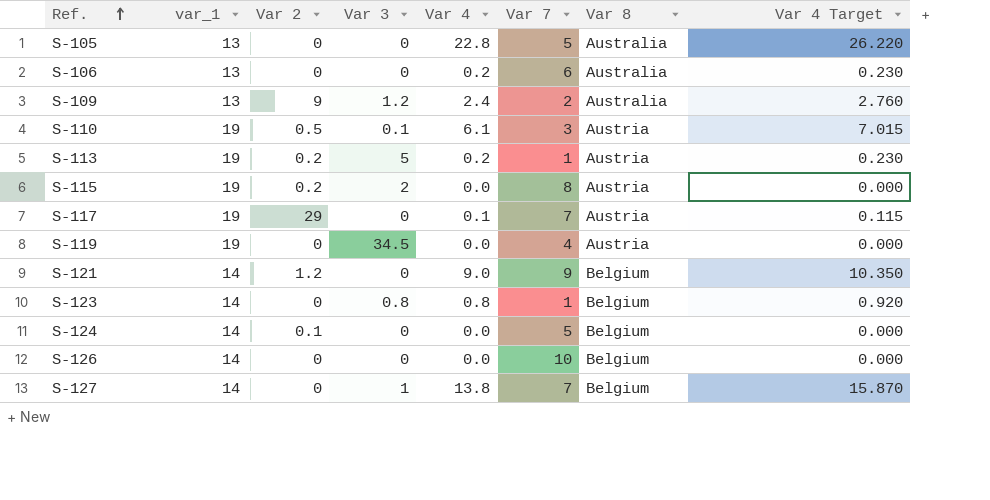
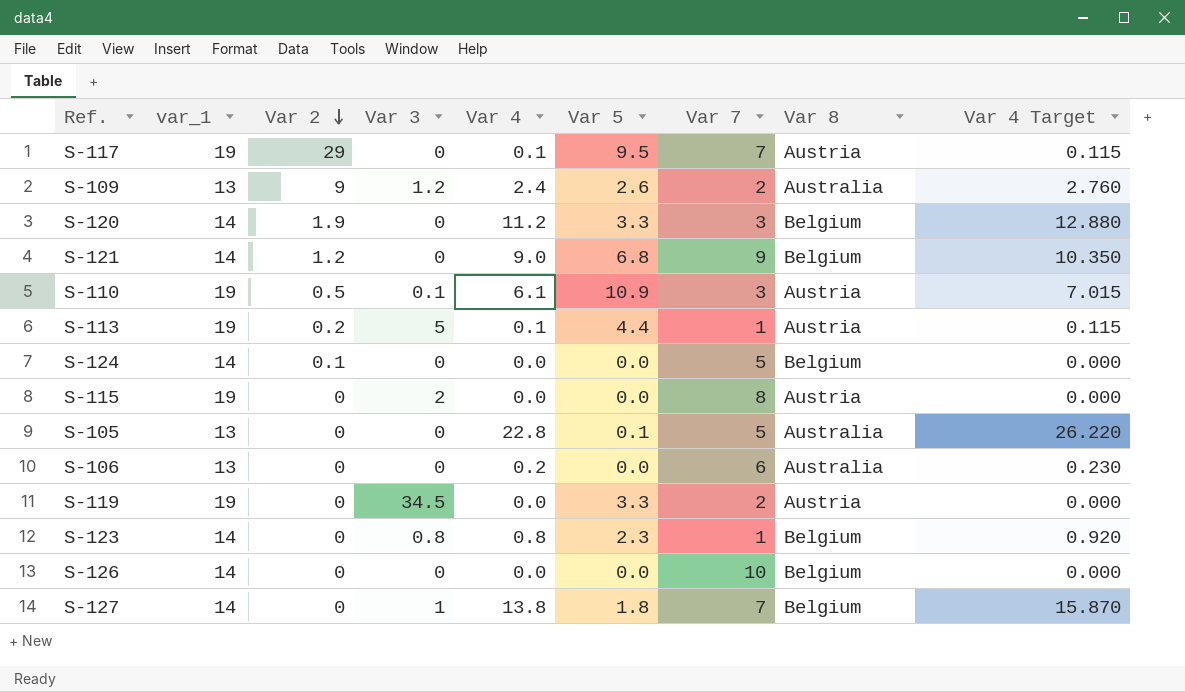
row order: Ref. ascending -> Var 2 descending
column Var 5 | position: none -> 6
row S-120: none -> 14 | 1.9 | 0 | 11.2 | 3.3 | 3 | Belgium | 12.880
S-113 | Var 4: 0.2 -> 0.1
S-113 | Var 4 Target: 0.230 -> 0.115
S-115 | Var 2: 0.2 -> 0
S-119 | Var 7: 4 -> 2

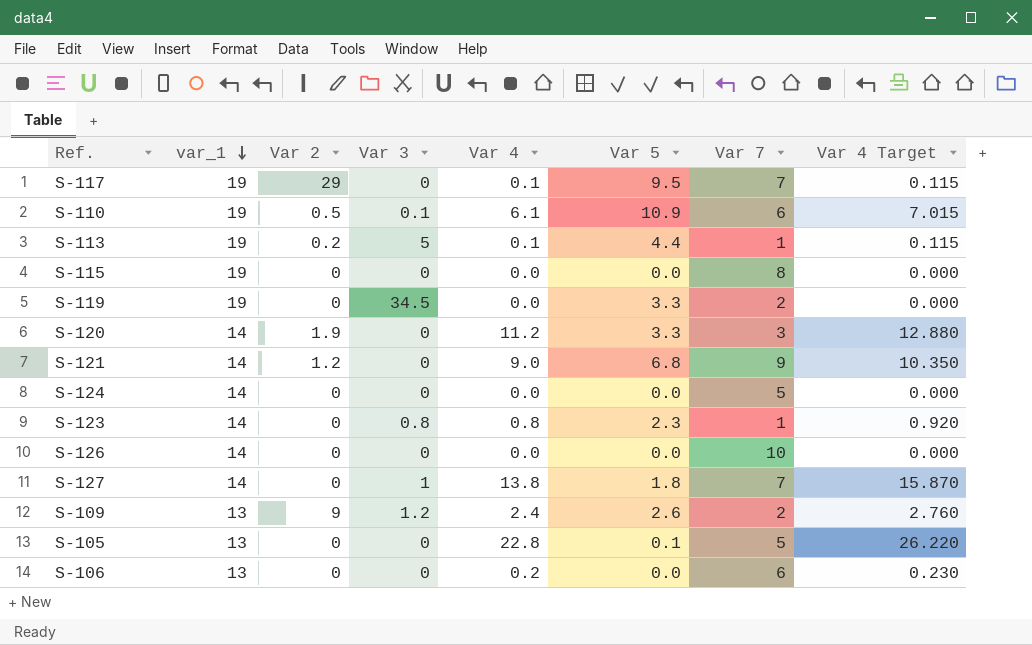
row order: Var 2 descending -> var_1 descending
column Var 8 | position: 8 -> none
S-110 | Var 7: 3 -> 6
S-115 | Var 3: 2 -> 0
S-124 | Var 2: 0.1 -> 0

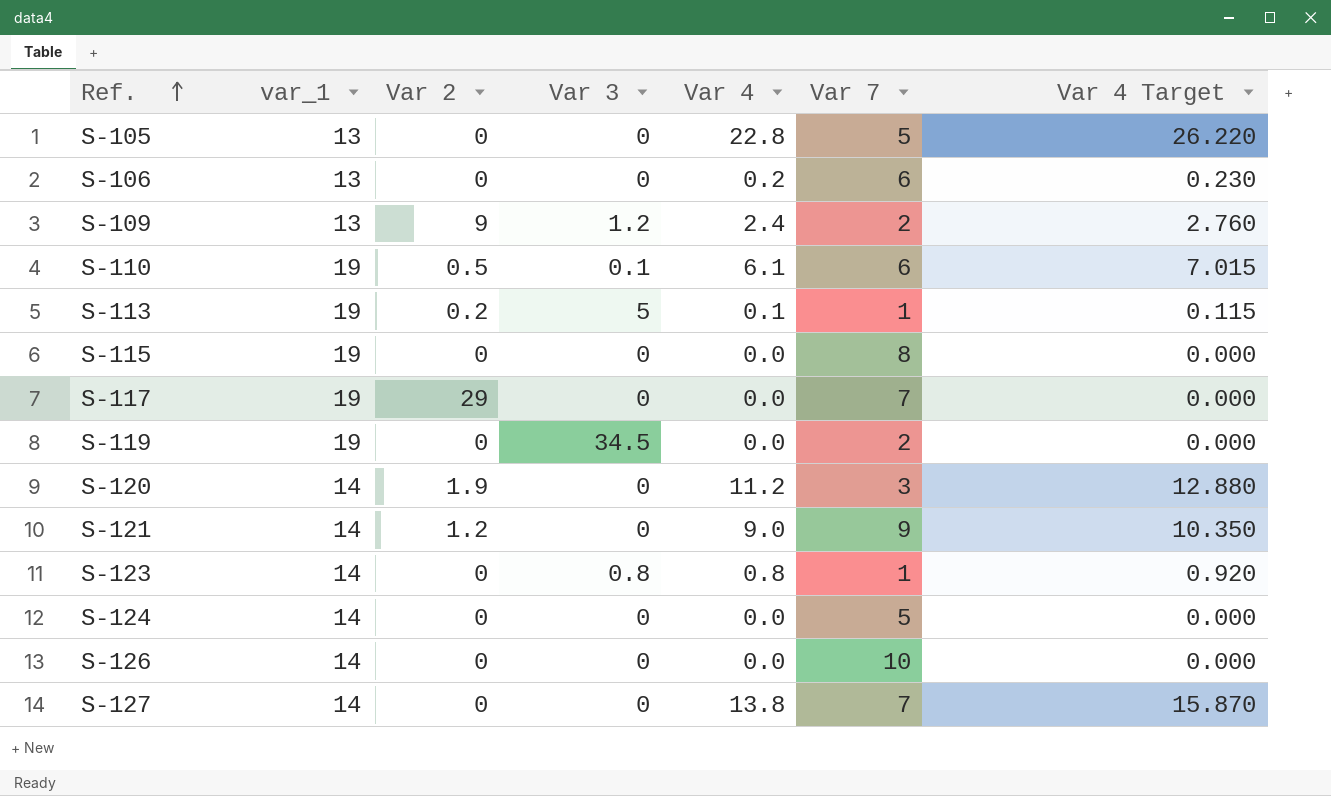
row order: var_1 descending -> Ref. ascending
column Var 5 | position: 6 -> none
S-117 | Var 4: 0.1 -> 0.0
S-117 | Var 4 Target: 0.115 -> 0.000
S-127 | Var 3: 1 -> 0

